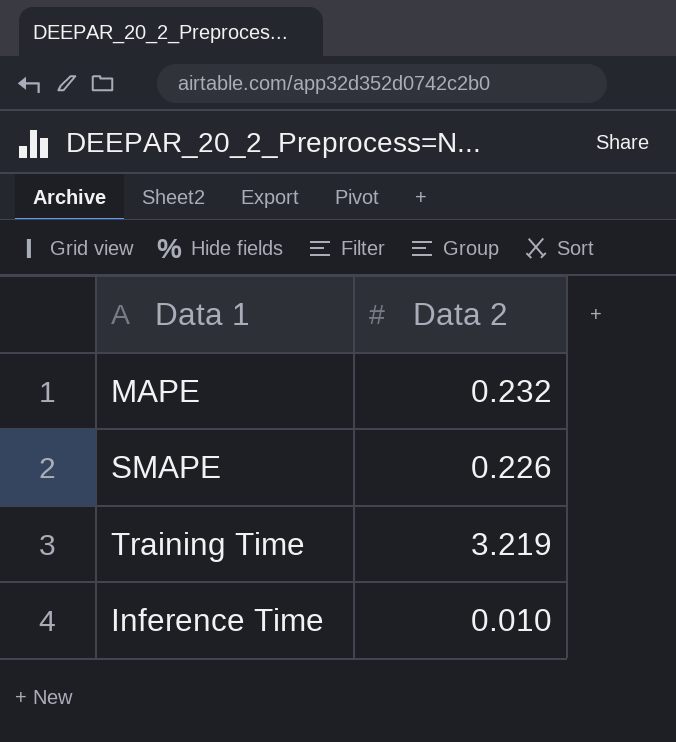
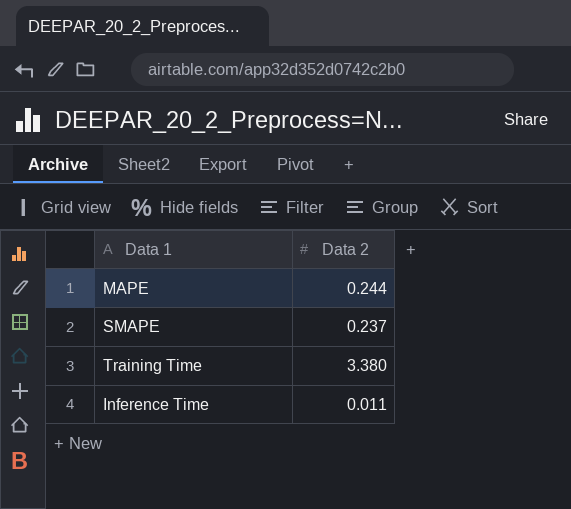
MAPE | Data 2: 0.232 -> 0.244
SMAPE | Data 2: 0.226 -> 0.237
Training Time | Data 2: 3.219 -> 3.380
Inference Time | Data 2: 0.010 -> 0.011

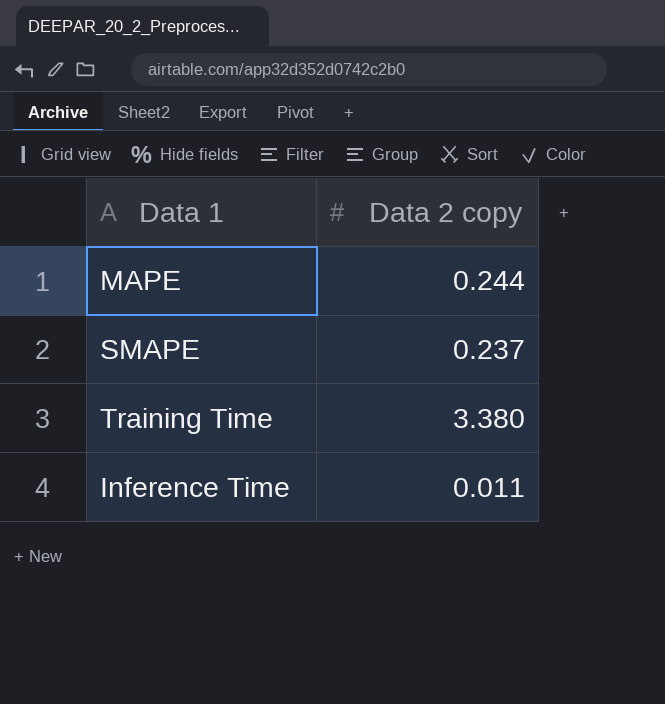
column name: Data 2 -> Data 2 copy

